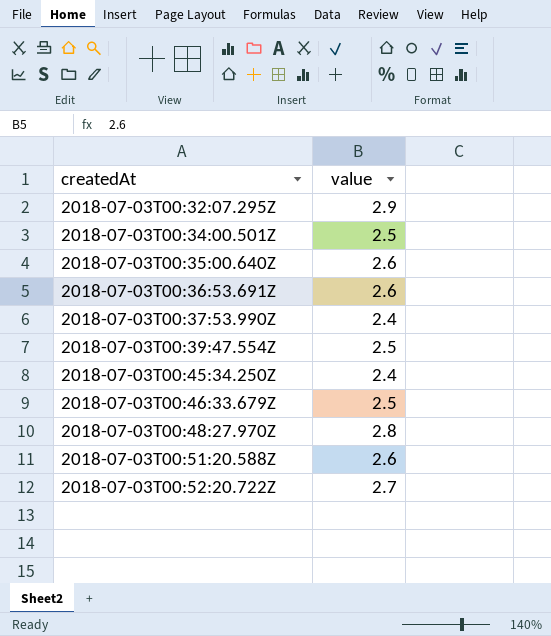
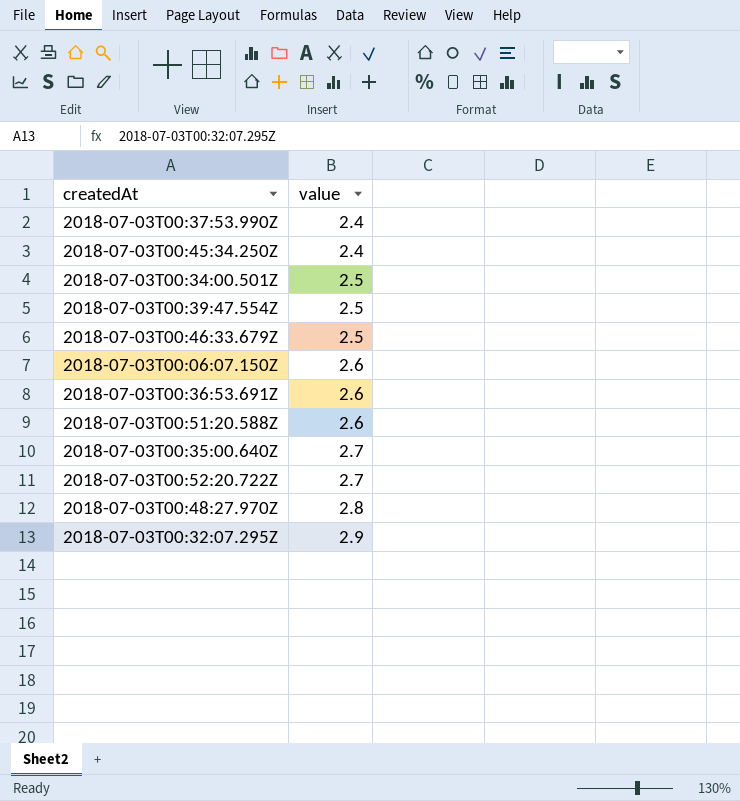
row order: createdAt ascending -> value ascending
row 2018-07-03T00:06:07.150Z: none -> 2.6
2018-07-03T00:35:00.640Z | value: 2.6 -> 2.7

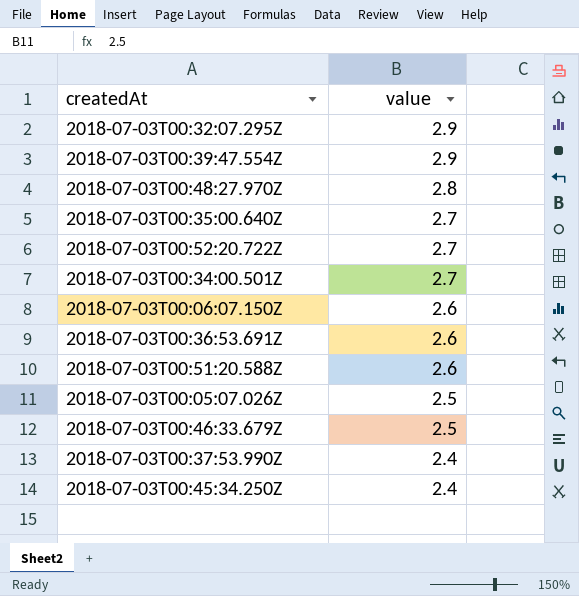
row order: value ascending -> value descending
2018-07-03T00:39:47.554Z | value: 2.5 -> 2.9
2018-07-03T00:34:00.501Z | value: 2.5 -> 2.7
row 2018-07-03T00:05:07.026Z: none -> 2.5

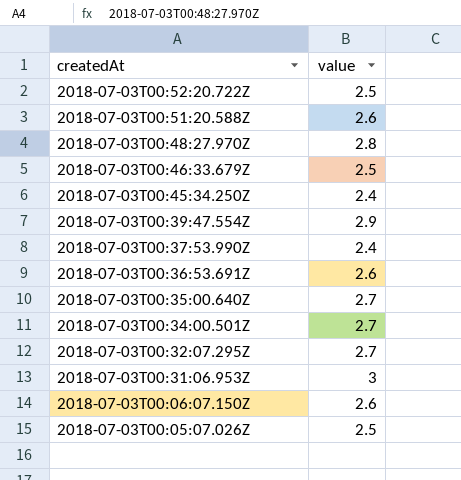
row order: value descending -> createdAt descending
2018-07-03T00:52:20.722Z | value: 2.7 -> 2.5
2018-07-03T00:32:07.295Z | value: 2.9 -> 2.7
row 2018-07-03T00:31:06.953Z: none -> 3

